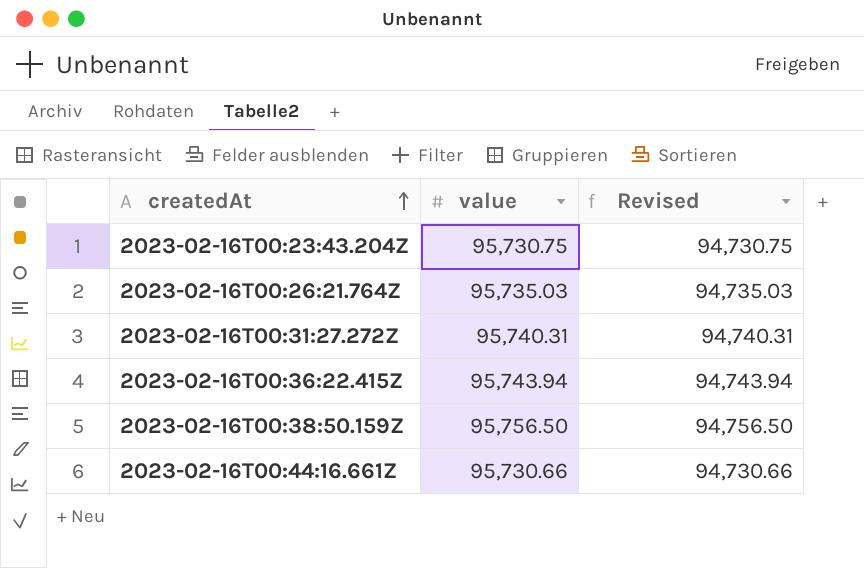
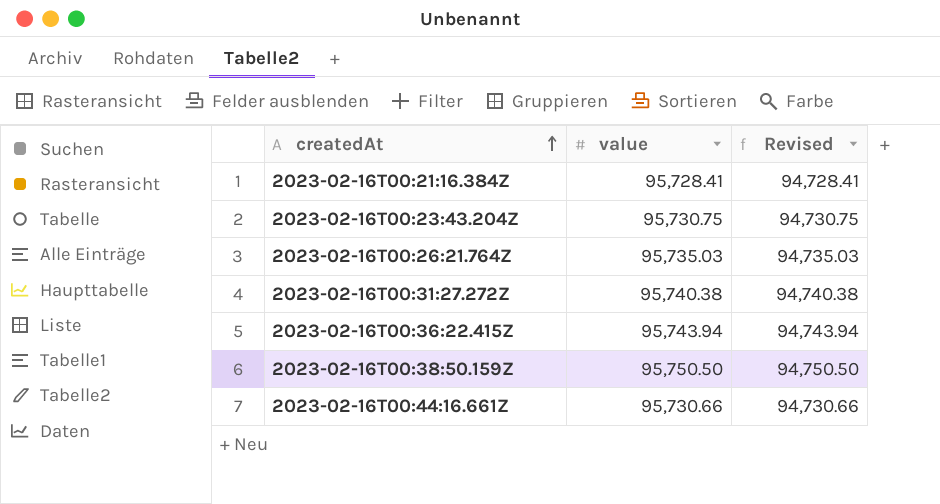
row 2023-02-16T00:21:16.384Z: none -> 95,728.41 | 94,728.41
2023-02-16T00:31:27.272Z | value: 95,740.31 -> 95,740.38
2023-02-16T00:31:27.272Z | Revised: 94,740.31 -> 94,740.38
2023-02-16T00:38:50.159Z | value: 95,756.50 -> 95,750.50
2023-02-16T00:38:50.159Z | Revised: 94,756.50 -> 94,750.50

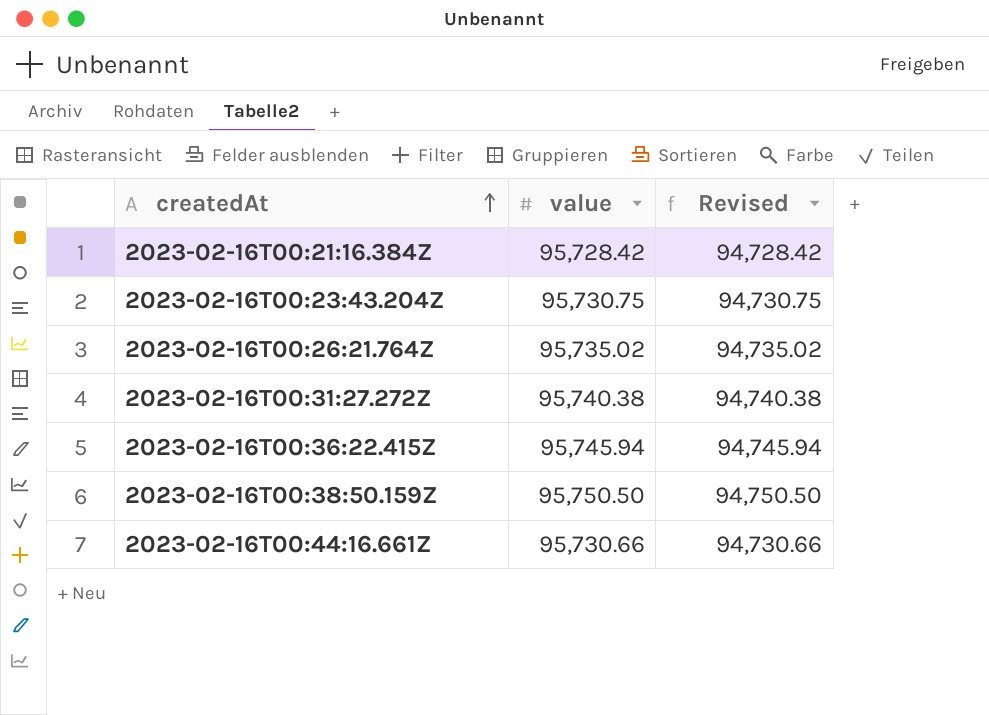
2023-02-16T00:21:16.384Z | value: 95,728.41 -> 95,728.42
2023-02-16T00:21:16.384Z | Revised: 94,728.41 -> 94,728.42
2023-02-16T00:26:21.764Z | value: 95,735.03 -> 95,735.02
2023-02-16T00:26:21.764Z | Revised: 94,735.03 -> 94,735.02
2023-02-16T00:36:22.415Z | value: 95,743.94 -> 95,745.94
2023-02-16T00:36:22.415Z | Revised: 94,743.94 -> 94,745.94

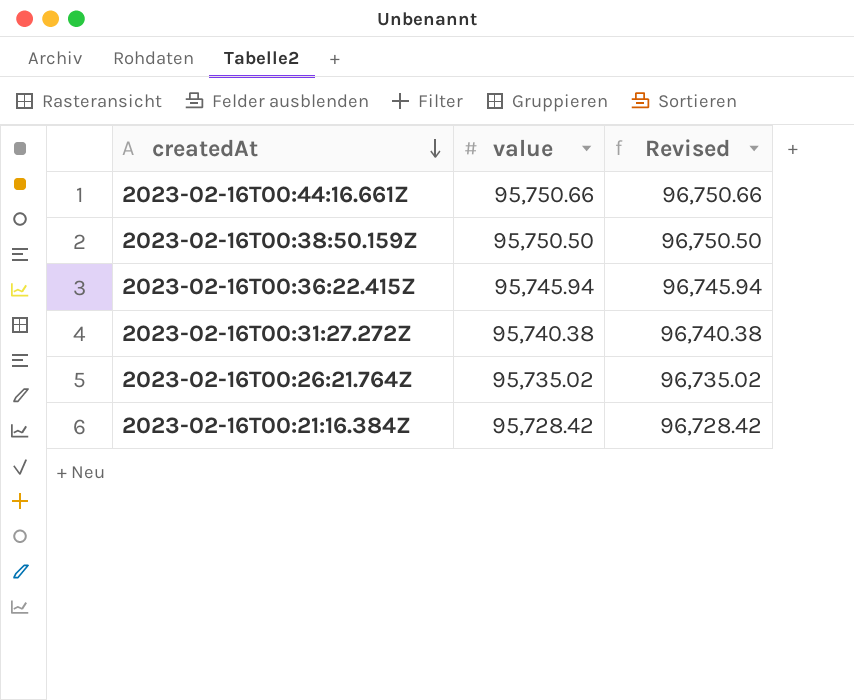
row order: createdAt ascending -> createdAt descending
column Revised | formula: [value] - 1000 -> [value] + 1000
row 2023-02-16T00:23:43.204Z: 95,730.75 | 94,730.75 -> none
2023-02-16T00:44:16.661Z | value: 95,730.66 -> 95,750.66

